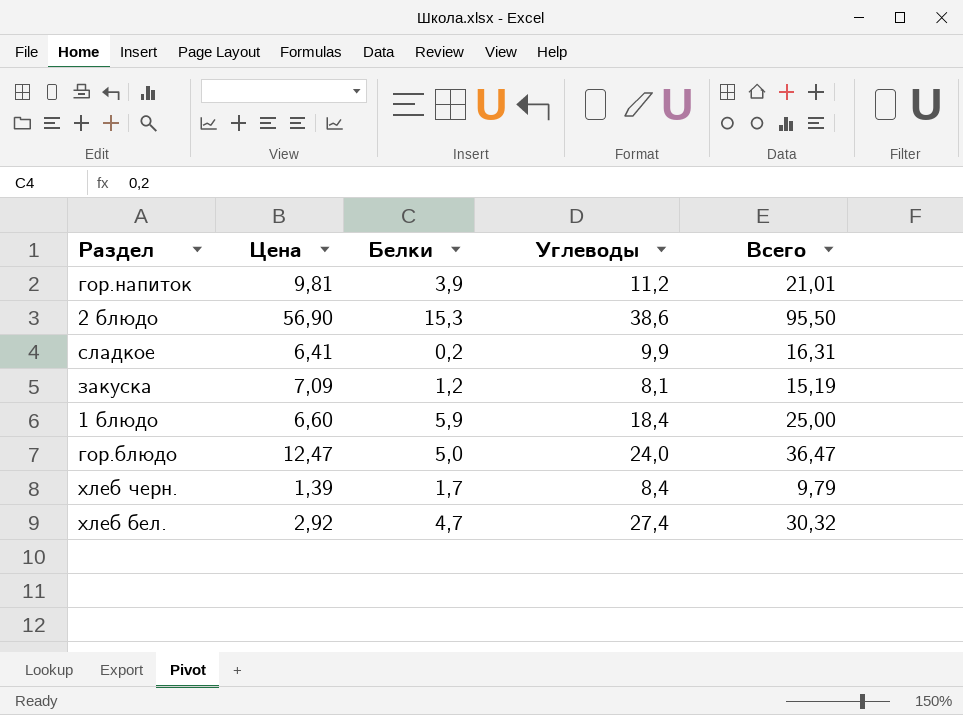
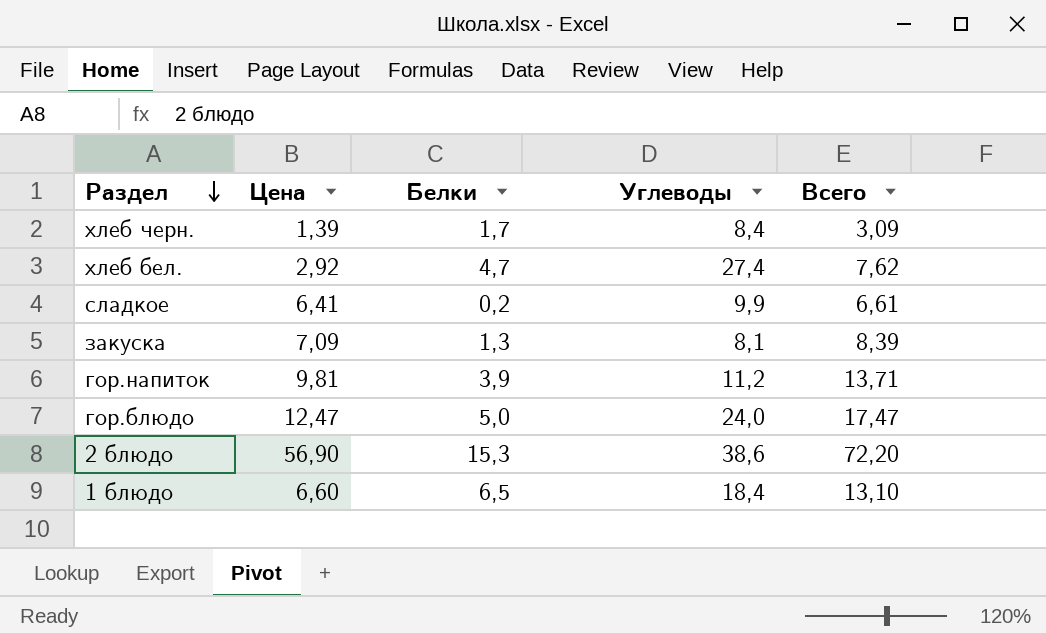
row order: none -> Раздел descending
column Всего | formula: [Цена] + [Углеводы] -> [Цена] + [Белки]
закуска | Белки: 1,2 -> 1,3
1 блюдо | Белки: 5,9 -> 6,5

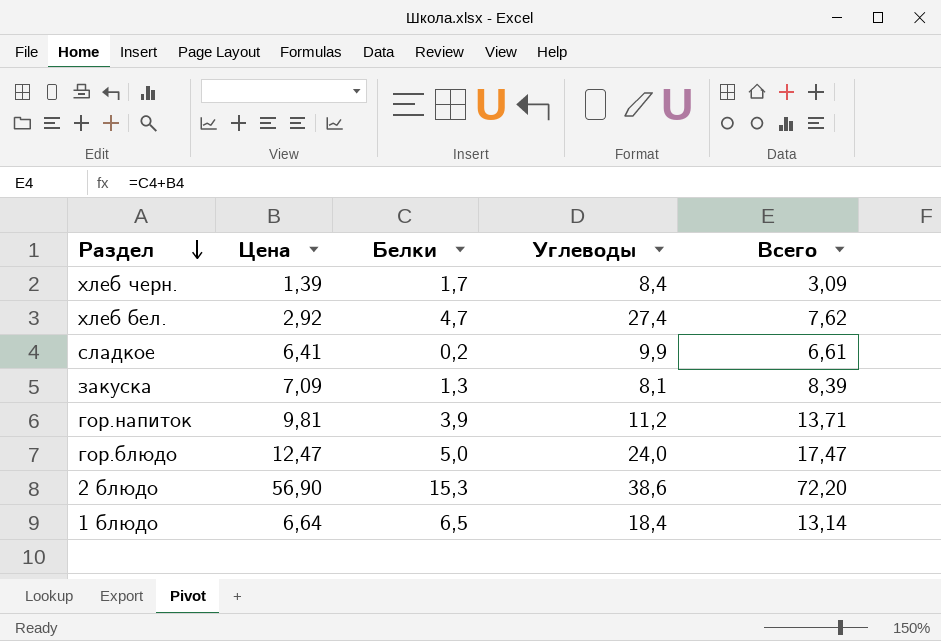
1 блюдо | Цена: 6,60 -> 6,64
1 блюдо | Всего: 13,10 -> 13,14

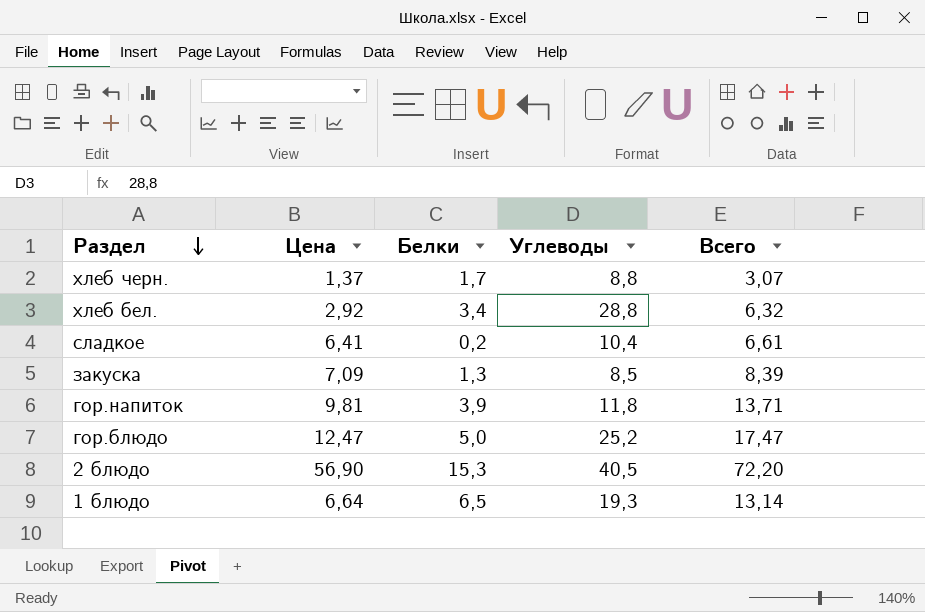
хлеб черн. | Цена: 1,39 -> 1,37
хлеб черн. | Углеводы: 8,4 -> 8,8
хлеб черн. | Всего: 3,09 -> 3,07
хлеб бел. | Белки: 4,7 -> 3,4
хлеб бел. | Углеводы: 27,4 -> 28,8
хлеб бел. | Всего: 7,62 -> 6,32
сладкое | Углеводы: 9,9 -> 10,4
закуска | Углеводы: 8,1 -> 8,5
гор.напиток | Углеводы: 11,2 -> 11,8
гор.блюдо | Углеводы: 24,0 -> 25,2
2 блюдо | Углеводы: 38,6 -> 40,5
1 блюдо | Углеводы: 18,4 -> 19,3

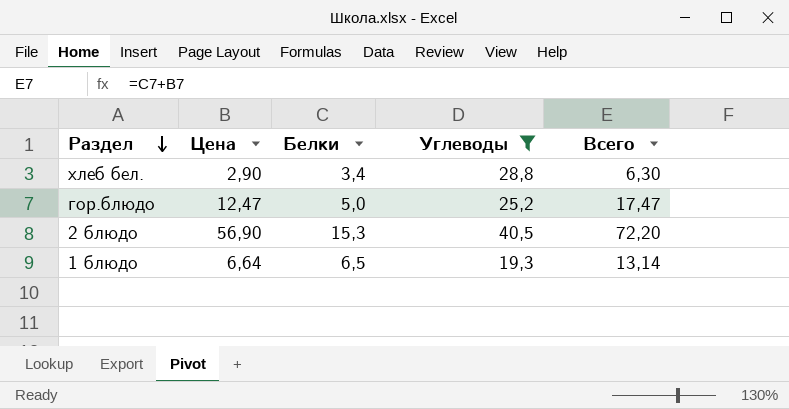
filter: none -> Углеводы >= 19,3
хлеб бел. | Цена: 2,92 -> 2,90
хлеб бел. | Всего: 6,32 -> 6,30

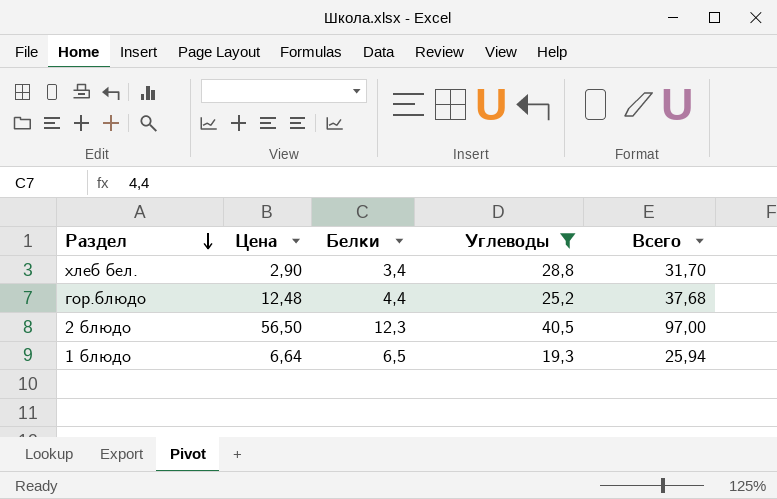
column Всего | formula: [Цена] + [Белки] -> [Цена] + [Углеводы]
гор.блюдо | Цена: 12,47 -> 12,48
гор.блюдо | Белки: 5,0 -> 4,4
2 блюдо | Цена: 56,90 -> 56,50
2 блюдо | Белки: 15,3 -> 12,3

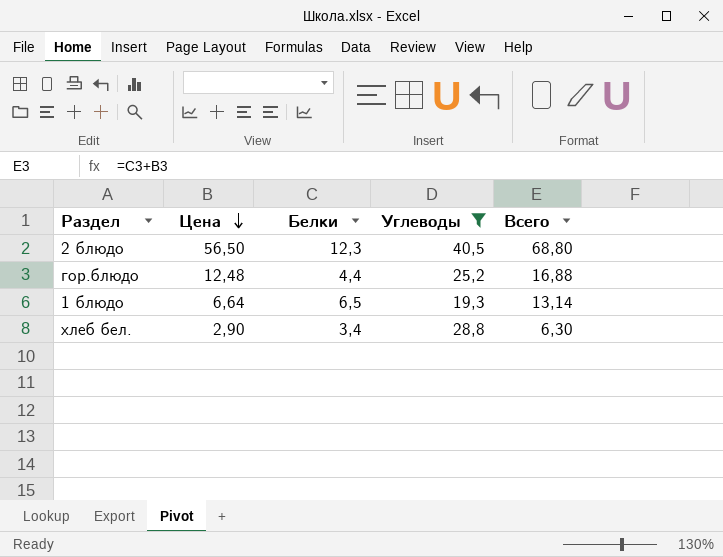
row order: Раздел descending -> Цена descending
column Всего | formula: [Цена] + [Углеводы] -> [Цена] + [Белки]

